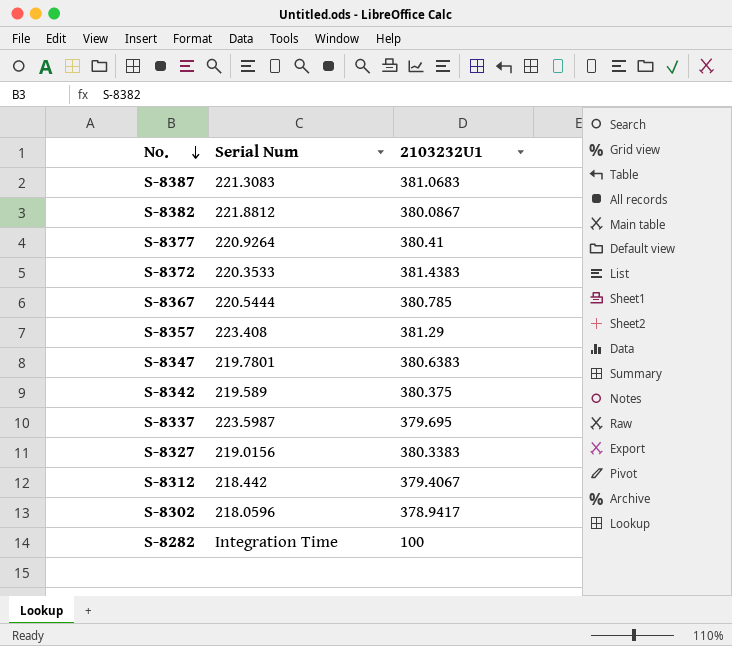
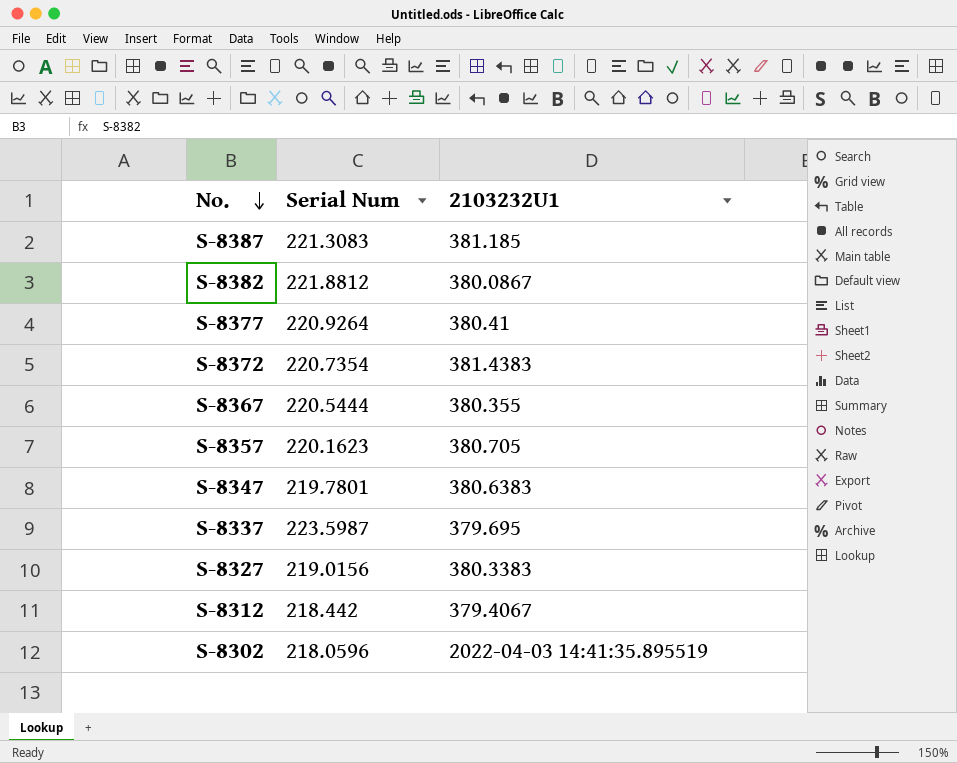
row S-8342: 219.589 | 380.375 -> none
row S-8282: Integration Time | 100 -> none
S-8387 | 2103232U1: 381.0683 -> 381.185
S-8372 | Serial Num: 220.3533 -> 220.7354
S-8367 | 2103232U1: 380.785 -> 380.355
S-8357 | Serial Num: 223.408 -> 220.1623
S-8357 | 2103232U1: 381.29 -> 380.705
S-8302 | 2103232U1: 378.9417 -> 2022-04-03 14:41:35.895519

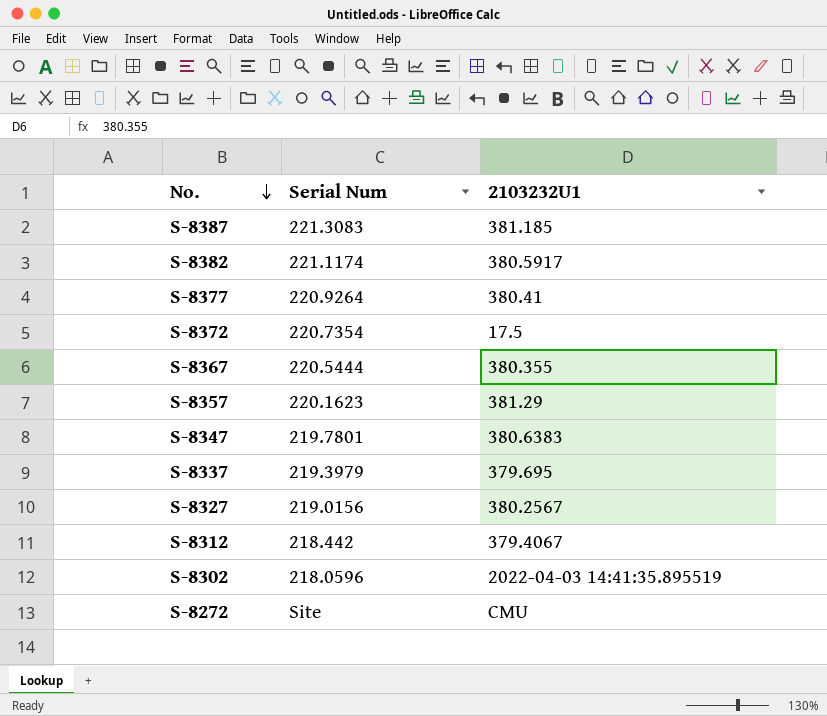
S-8382 | Serial Num: 221.8812 -> 221.1174
S-8382 | 2103232U1: 380.0867 -> 380.5917
S-8372 | 2103232U1: 381.4383 -> 17.5
S-8357 | 2103232U1: 380.705 -> 381.29
S-8337 | Serial Num: 223.5987 -> 219.3979
S-8327 | 2103232U1: 380.3383 -> 380.2567
row S-8272: none -> Site | CMU

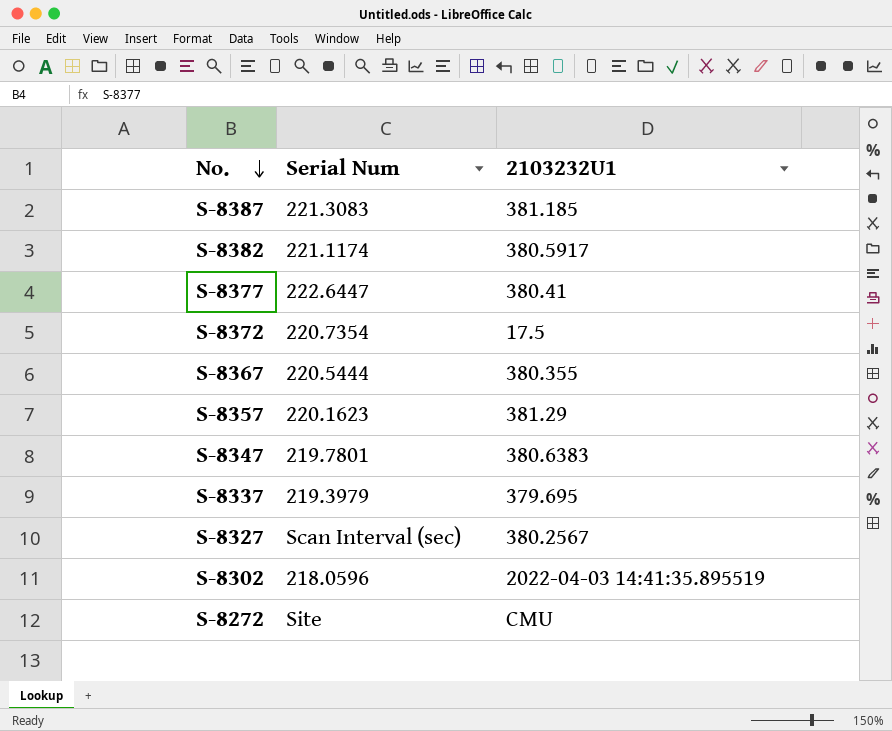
row S-8312: 218.442 | 379.4067 -> none
S-8377 | Serial Num: 220.9264 -> 222.6447
S-8327 | Serial Num: 219.0156 -> Scan Interval (sec)

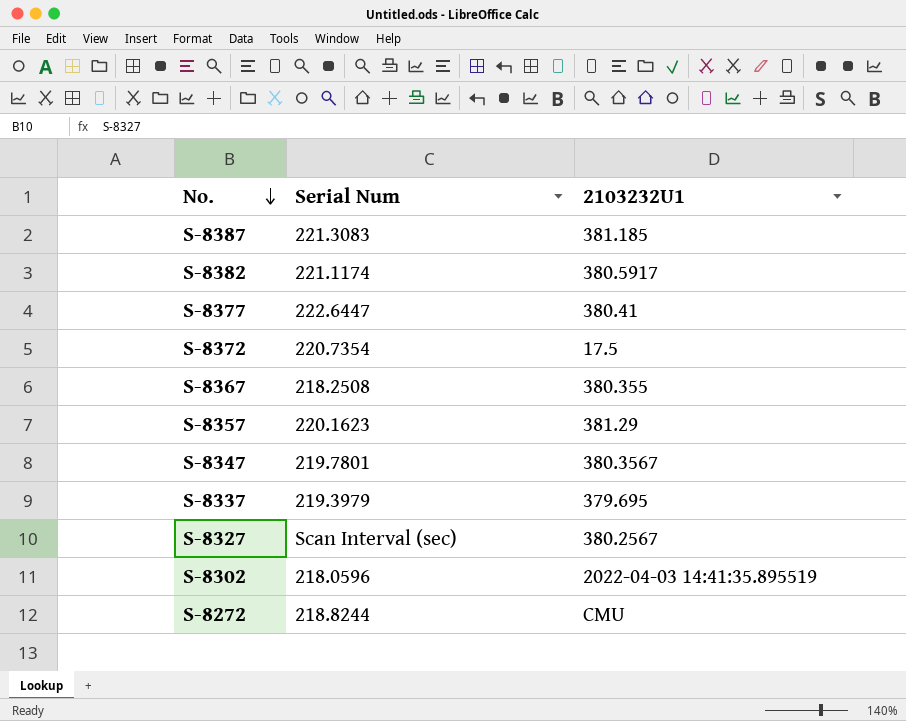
S-8367 | Serial Num: 220.5444 -> 218.2508
S-8347 | 2103232U1: 380.6383 -> 380.3567
S-8272 | Serial Num: Site -> 218.8244

